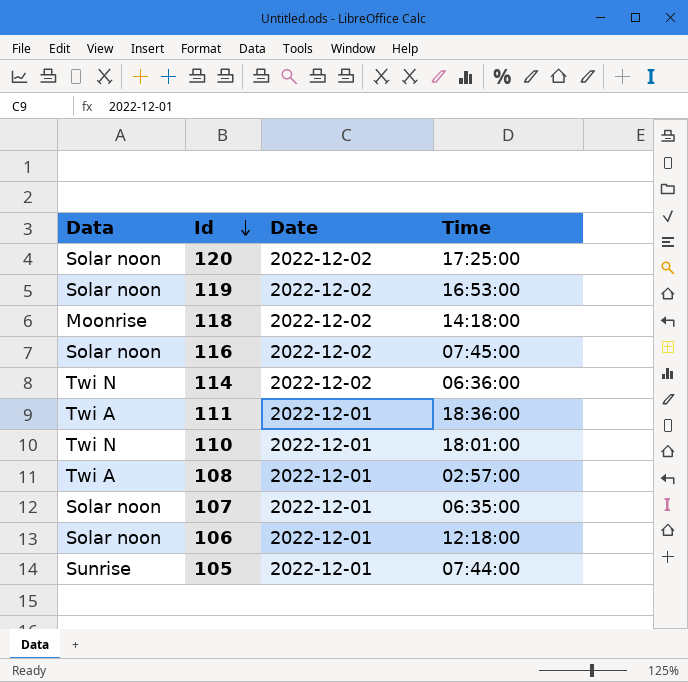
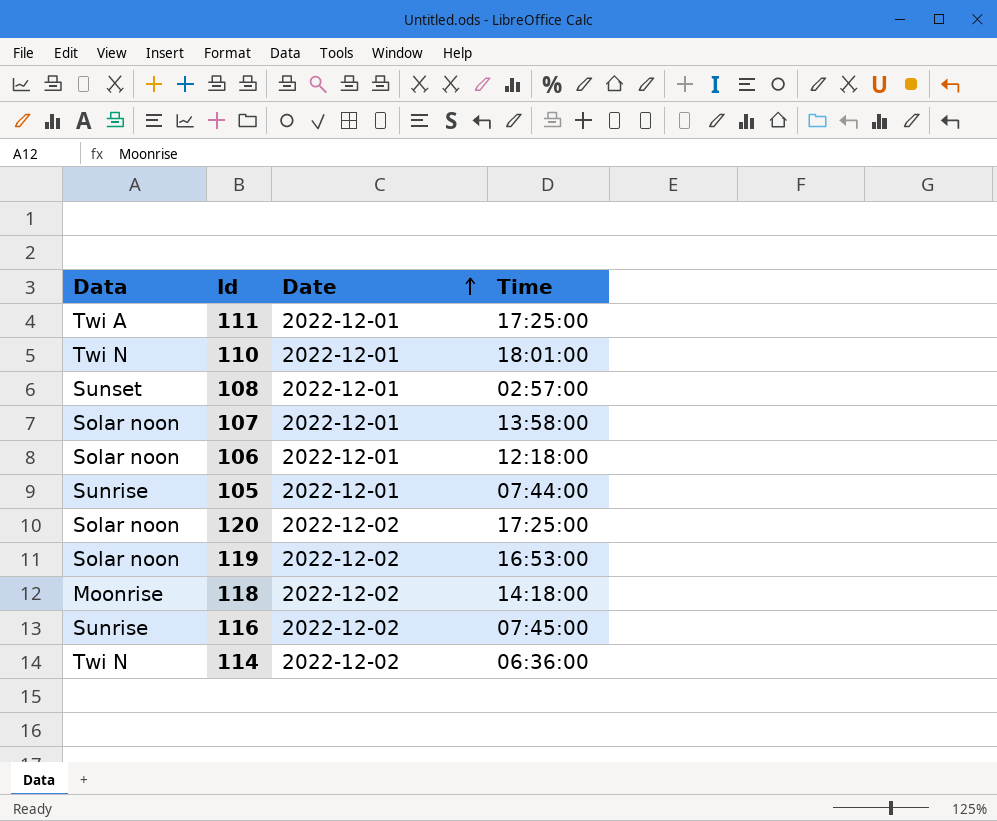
row order: Id descending -> Date ascending
111 | Time: 18:36:00 -> 17:25:00
108 | Data: Twi A -> Sunset
107 | Time: 06:35:00 -> 13:58:00
116 | Data: Solar noon -> Sunrise

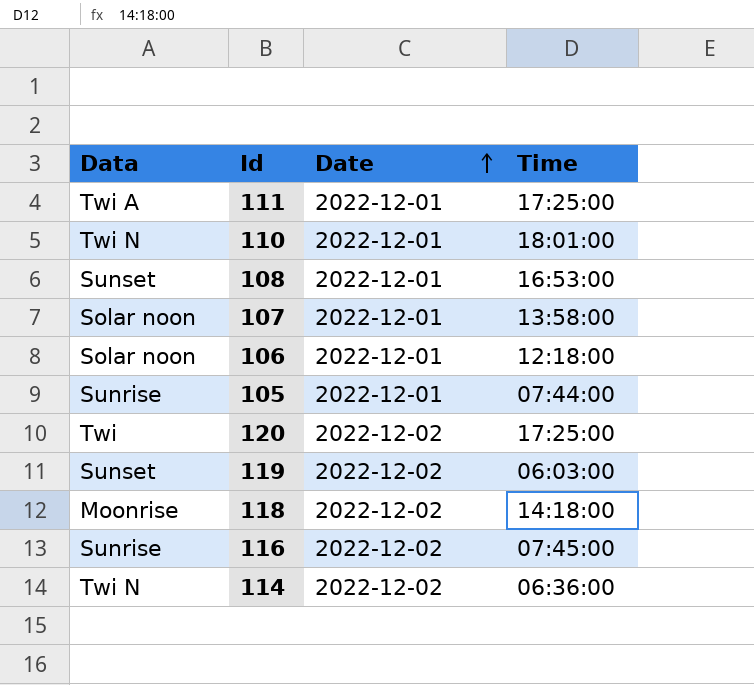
108 | Time: 02:57:00 -> 16:53:00
120 | Data: Solar noon -> Twi
119 | Data: Solar noon -> Sunset
119 | Time: 16:53:00 -> 06:03:00

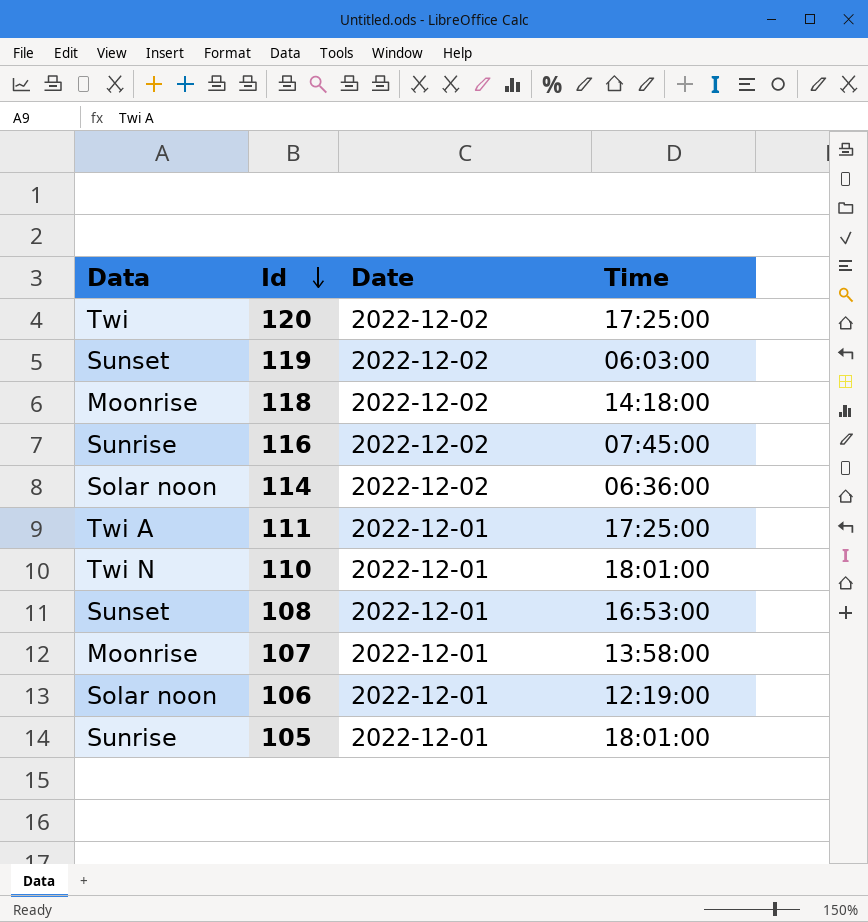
row order: Date ascending -> Id descending
114 | Data: Twi N -> Solar noon
107 | Data: Solar noon -> Moonrise
106 | Time: 12:18:00 -> 12:19:00
105 | Time: 07:44:00 -> 18:01:00

